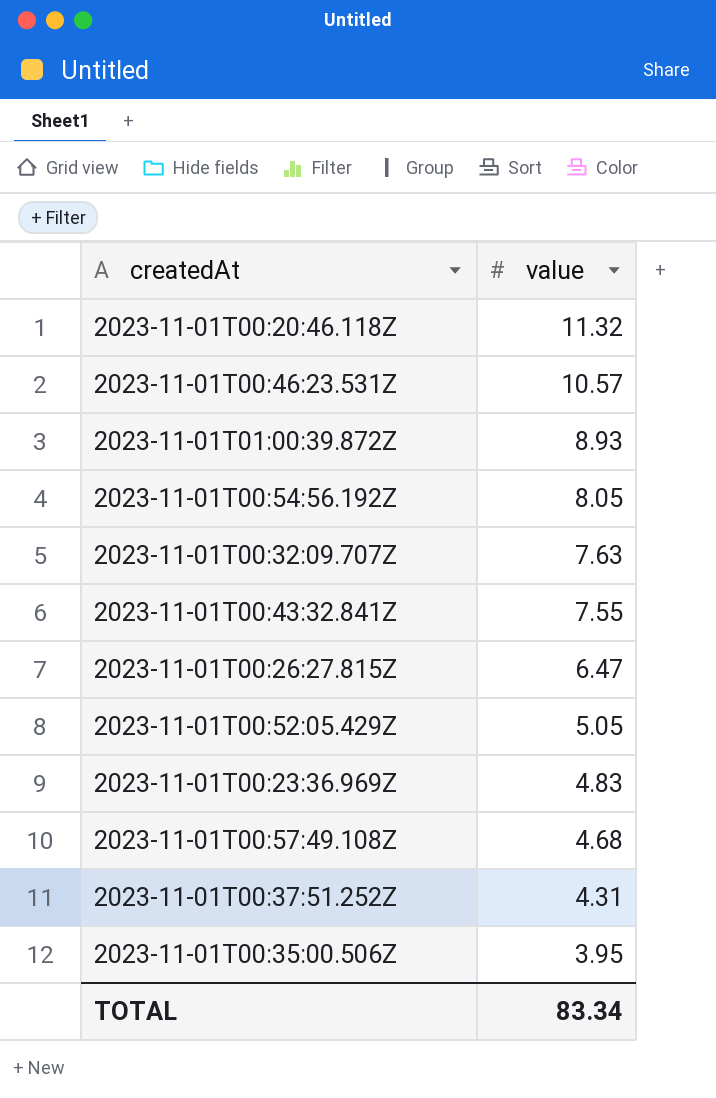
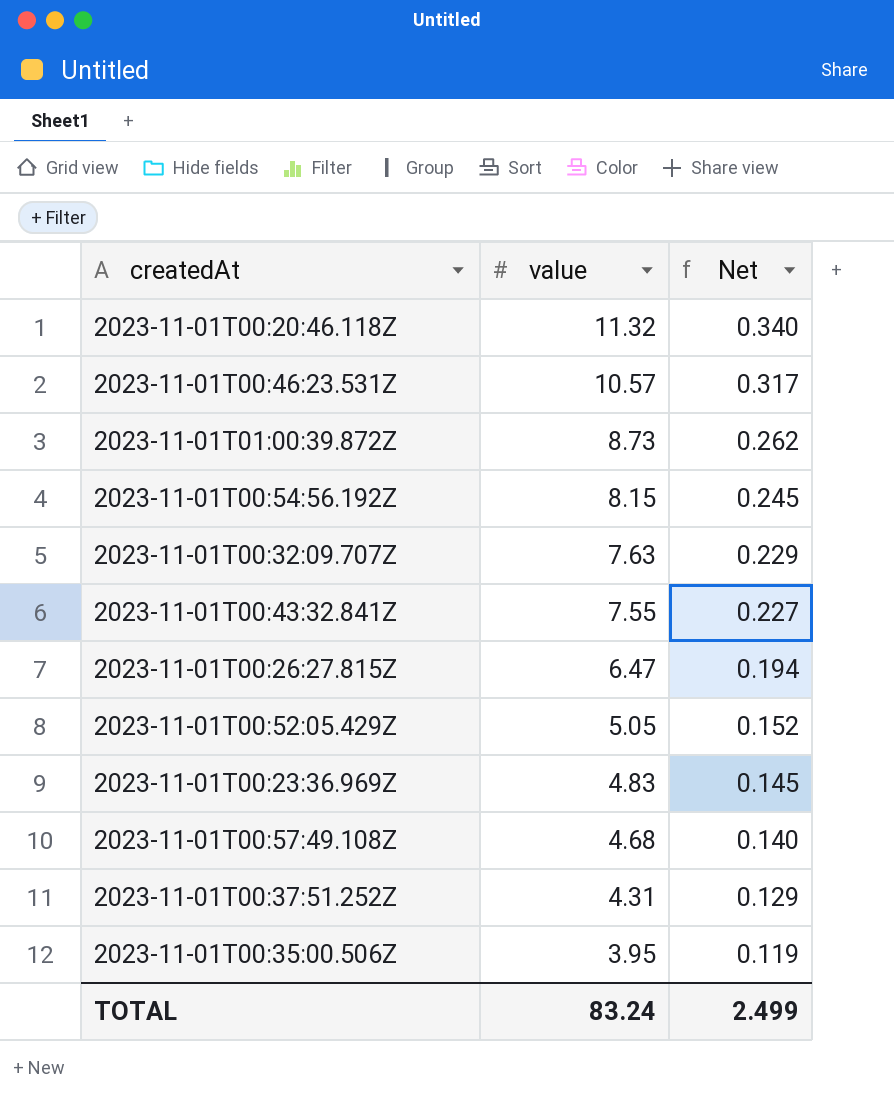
column Net | formula: none -> [value] * 0.03
2023-11-01T01:00:39.872Z | value: 8.93 -> 8.73
2023-11-01T00:54:56.192Z | value: 8.05 -> 8.15
TOTAL | value: 83.34 -> 83.24

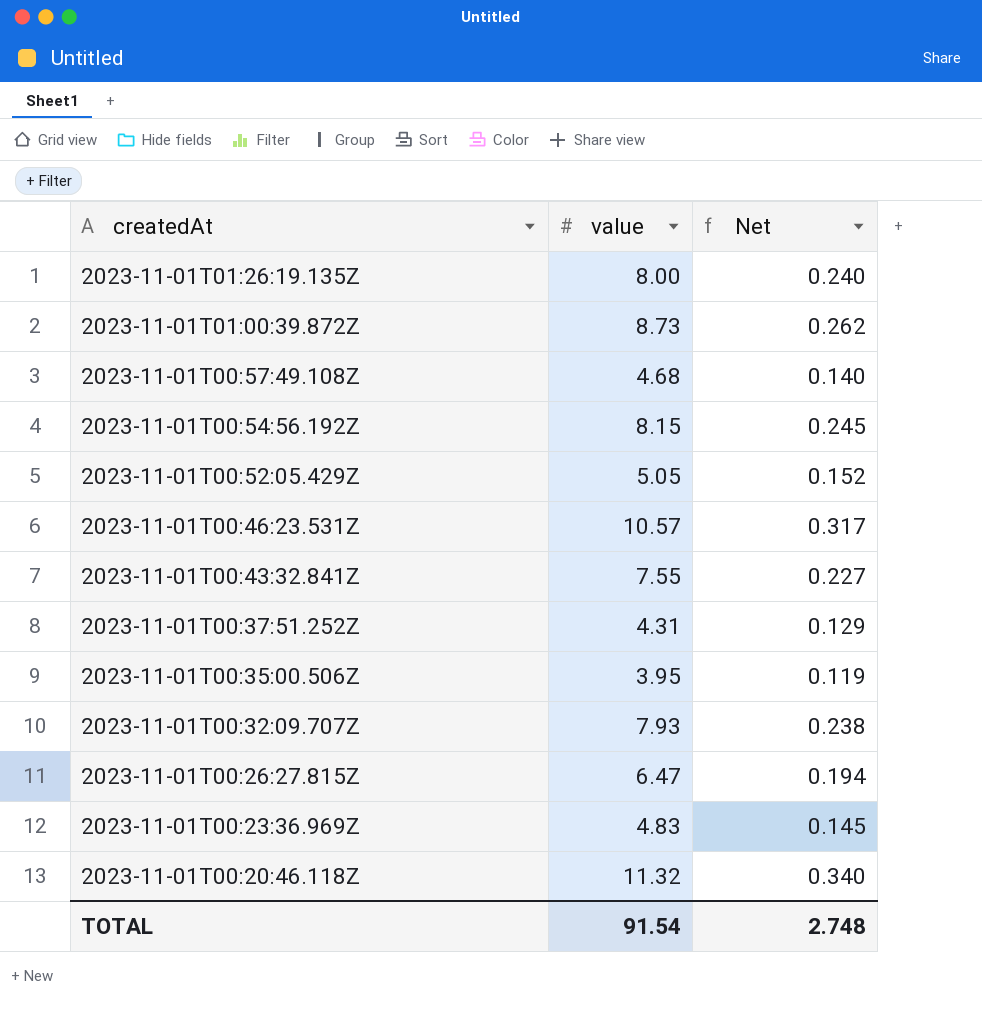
row order: value descending -> createdAt descending
row 2023-11-01T01:26:19.135Z: none -> 8.00 | 0.240
2023-11-01T00:32:09.707Z | value: 7.63 -> 7.93
2023-11-01T00:32:09.707Z | Net: 0.229 -> 0.238
TOTAL | value: 83.24 -> 91.54
TOTAL | Net: 2.499 -> 2.748

